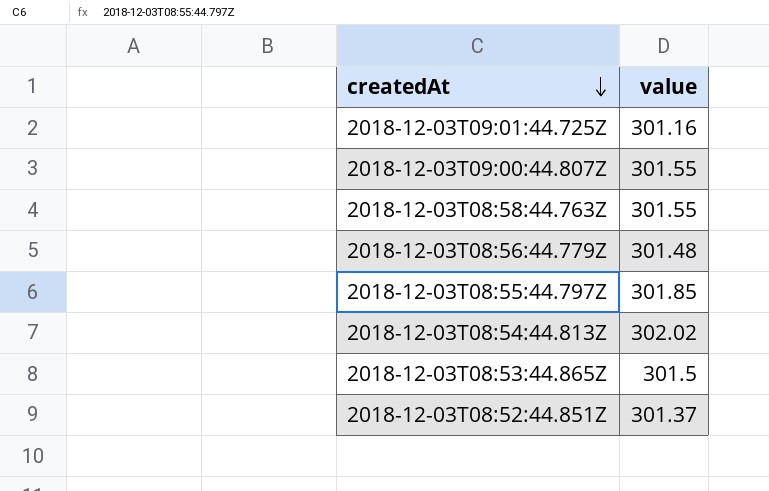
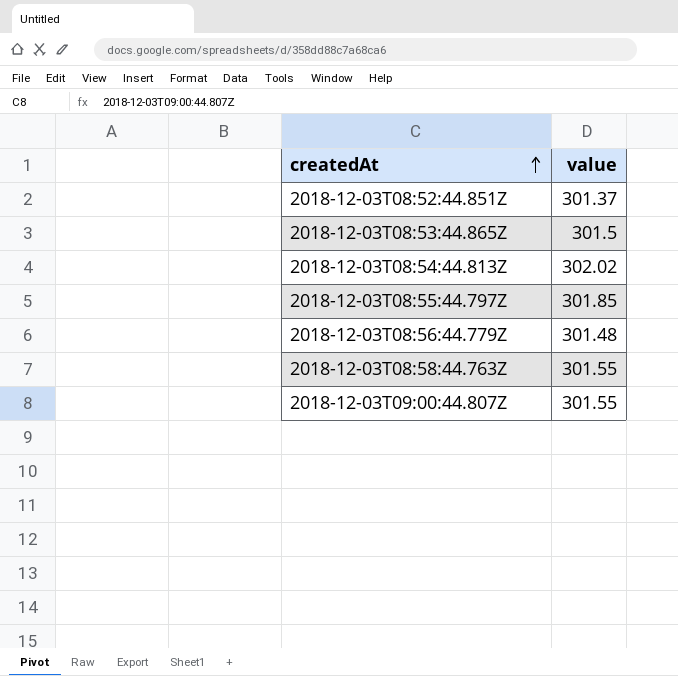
row order: createdAt descending -> createdAt ascending
row 2018-12-03T09:01:44.725Z: 301.16 -> none

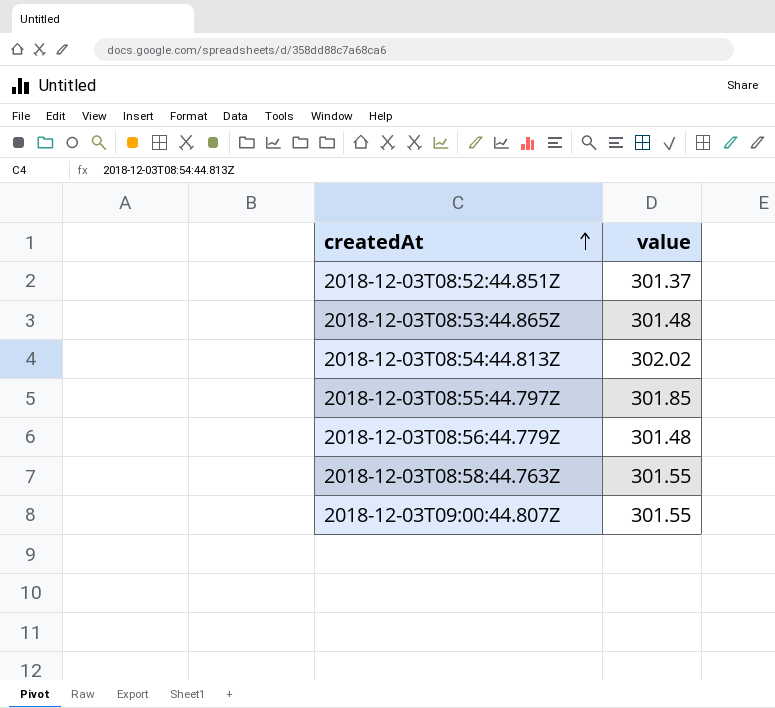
2018-12-03T08:53:44.865Z | value: 301.5 -> 301.48

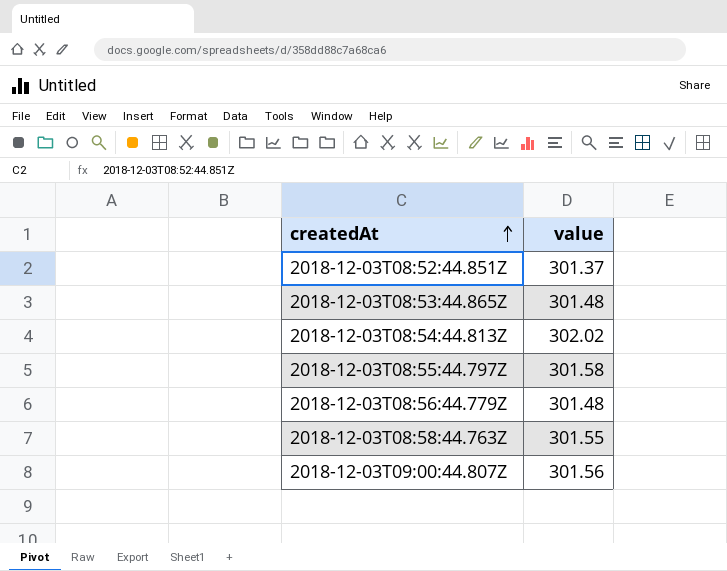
2018-12-03T08:55:44.797Z | value: 301.85 -> 301.58
2018-12-03T09:00:44.807Z | value: 301.55 -> 301.56

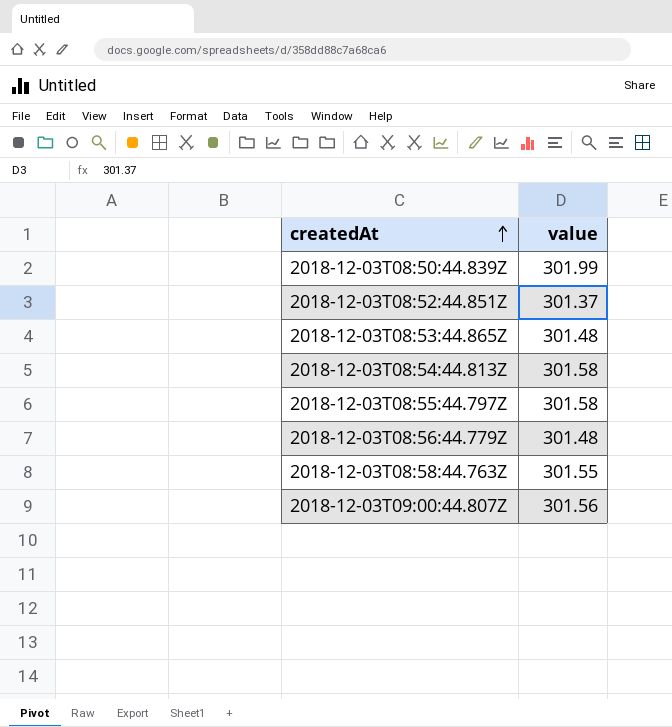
row 2018-12-03T08:50:44.839Z: none -> 301.99
2018-12-03T08:54:44.813Z | value: 302.02 -> 301.58

